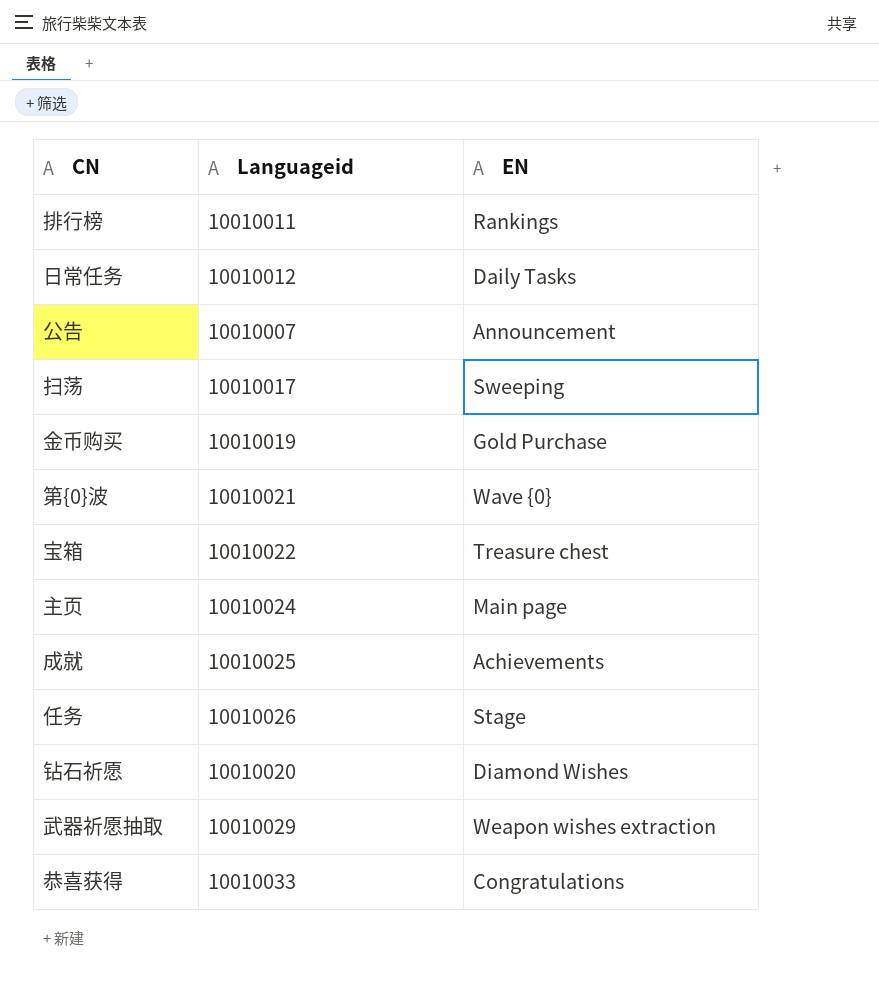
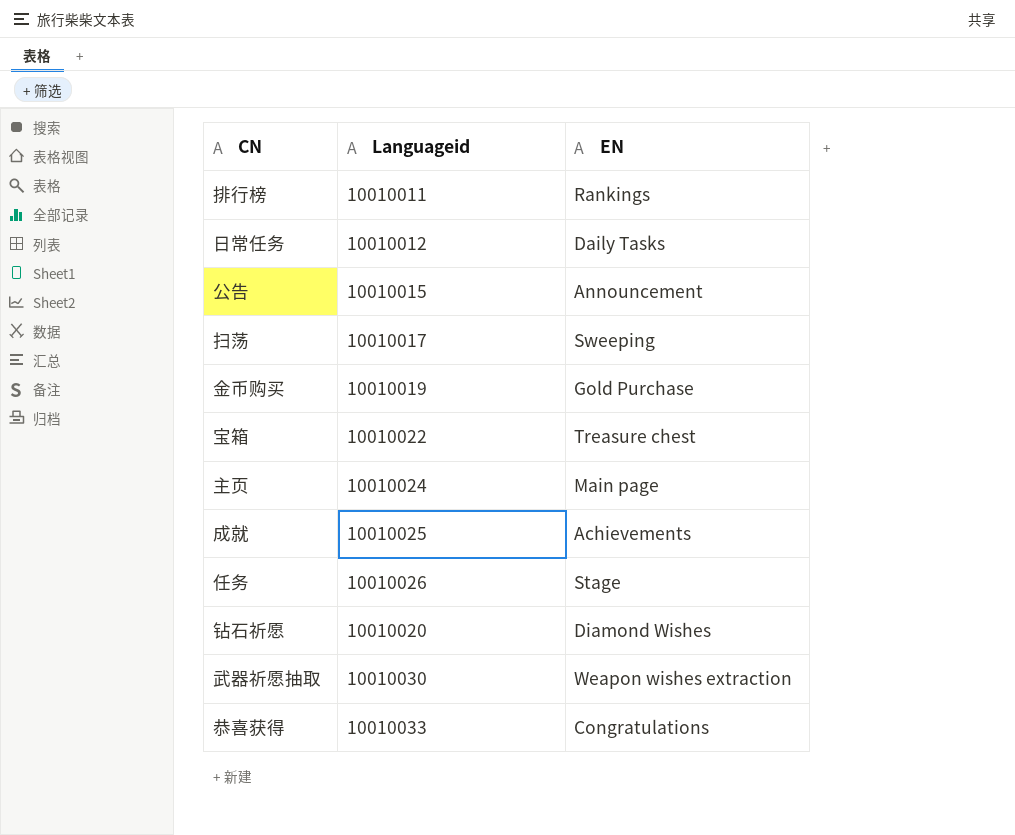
row 第{0}波: 10010021 | Wave {0} -> none
公告 | Languageid: 10010007 -> 10010015
武器祈愿抽取 | Languageid: 10010029 -> 10010030

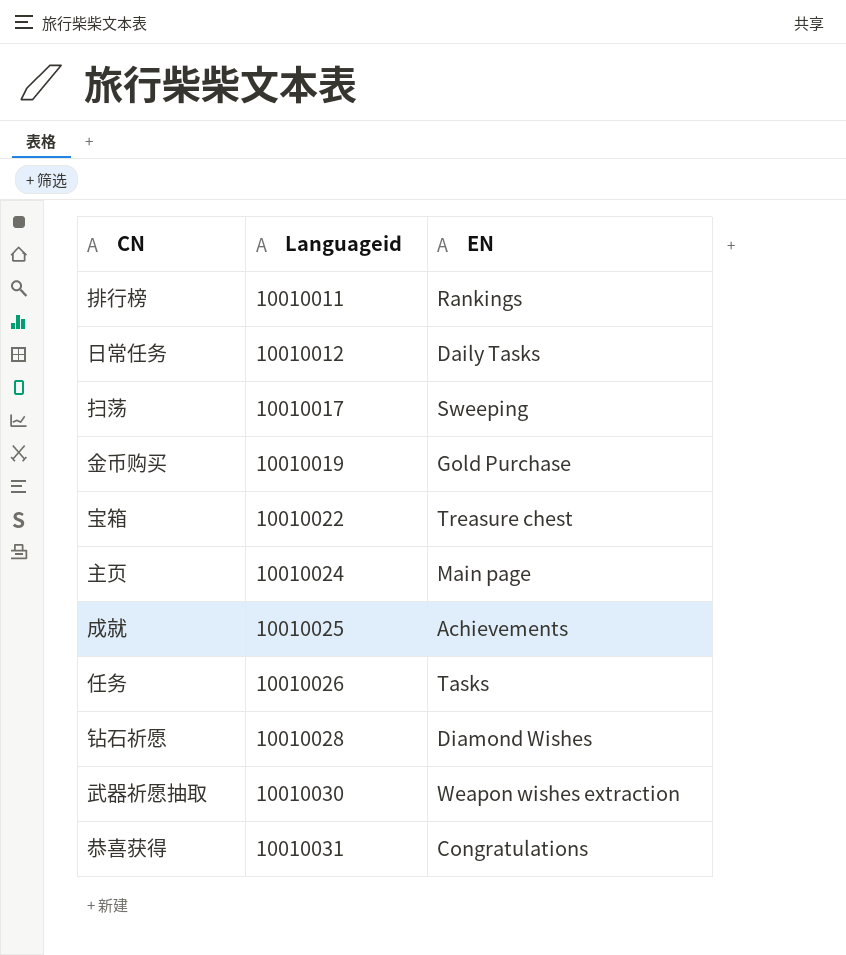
row 公告: 10010015 | Announcement -> none
任务 | EN: Stage -> Tasks
钻石祈愿 | Languageid: 10010020 -> 10010028
恭喜获得 | Languageid: 10010033 -> 10010031

